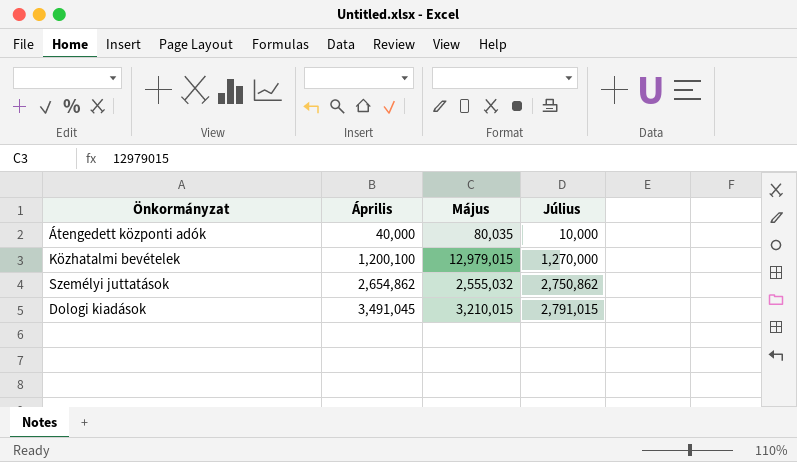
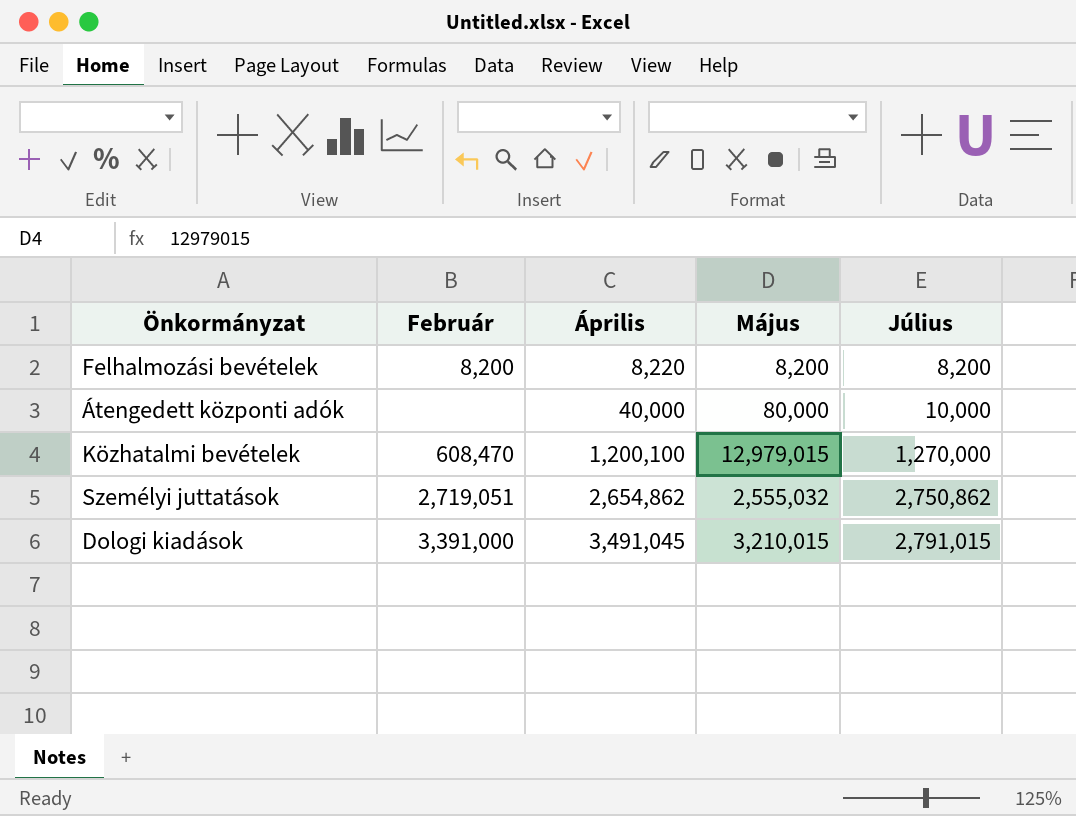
column Február | position: none -> 2
row Felhalmozási bevételek: none -> 8,200 | 8,220 | 8,200 | 8,200
Átengedett központi adók | Május: 80,035 -> 80,000

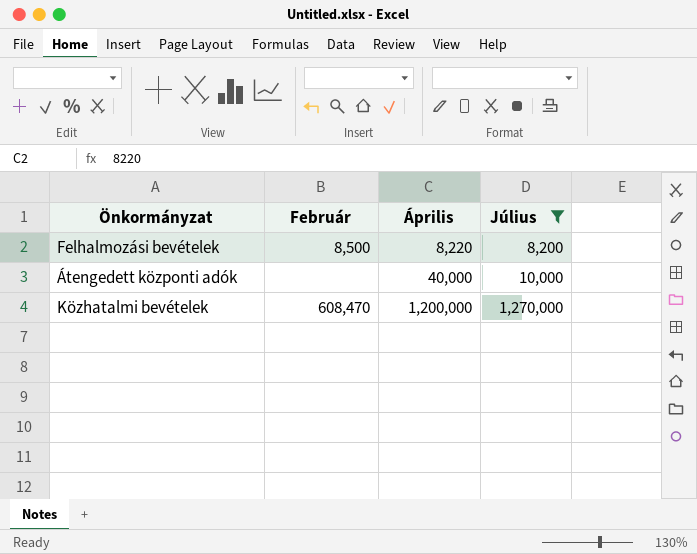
filter: none -> Július <= 1,270,000
column Május | position: 4 -> none
Felhalmozási bevételek | Február: 8,200 -> 8,500
Közhatalmi bevételek | Április: 1,200,100 -> 1,200,000

